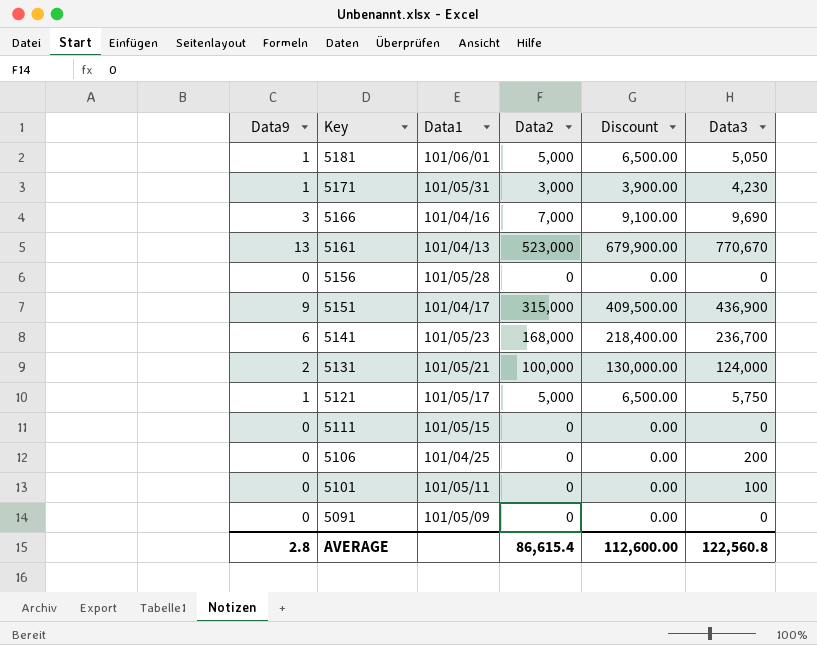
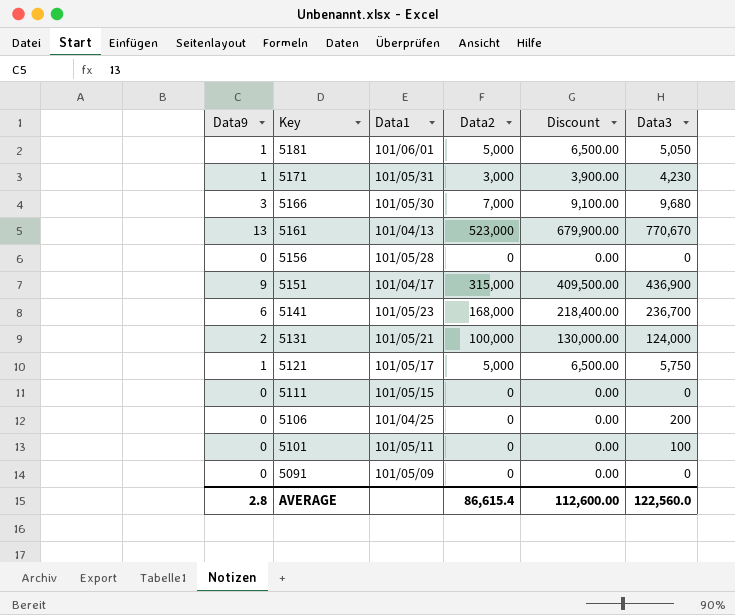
5166 | Data1: 101/04/16 -> 101/05/30
5166 | Data3: 9,690 -> 9,680
AVERAGE | Data3: 122,560.8 -> 122,560.0

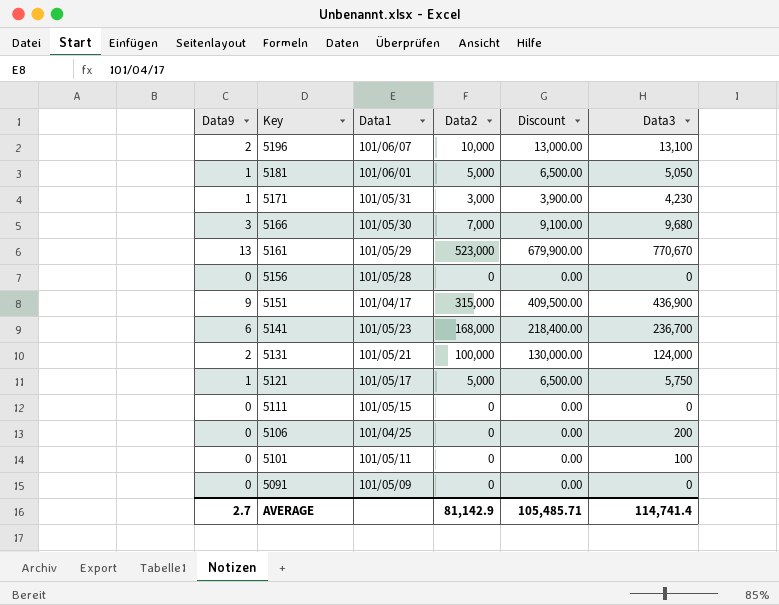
row 5196: none -> 2 | 101/06/07 | 10,000 | 13,000.00 | 13,100
5161 | Data1: 101/04/13 -> 101/05/29
AVERAGE | Data9: 2.8 -> 2.7
AVERAGE | Data2: 86,615.4 -> 81,142.9
AVERAGE | Discount: 112,600.00 -> 105,485.71
AVERAGE | Data3: 122,560.0 -> 114,741.4

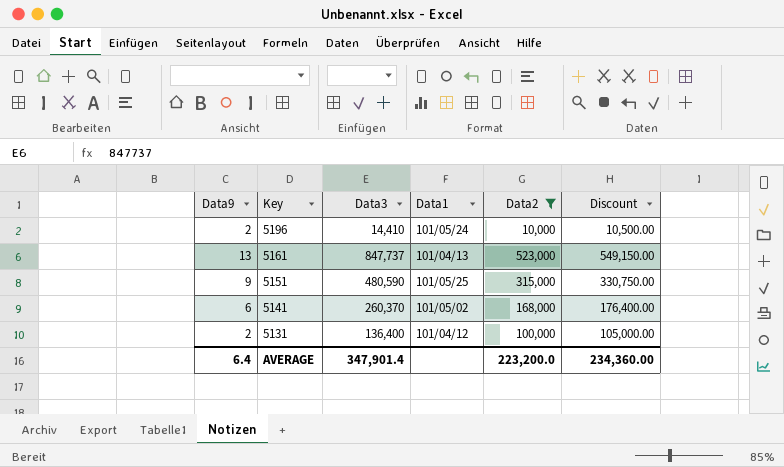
filter: none -> Data2 >= 10,000
column Data3 | position: 6 -> 3
column Discount | formula: [Data2] * 1.3 -> [Data2] * 1.05
5196 | Data3: 13,100 -> 14,410
5196 | Data1: 101/06/07 -> 101/05/24
5161 | Data3: 770,670 -> 847,737
5161 | Data1: 101/05/29 -> 101/04/13
5151 | Data3: 436,900 -> 480,590
5151 | Data1: 101/04/17 -> 101/05/25
5141 | Data3: 236,700 -> 260,370
5141 | Data1: 101/05/23 -> 101/05/02
5131 | Data3: 124,000 -> 136,400
5131 | Data1: 101/05/21 -> 101/04/12
AVERAGE | Data9: 2.7 -> 6.4
AVERAGE | Data3: 114,741.4 -> 347,901.4
AVERAGE | Data2: 81,142.9 -> 223,200.0
AVERAGE | Discount: 105,485.71 -> 234,360.00

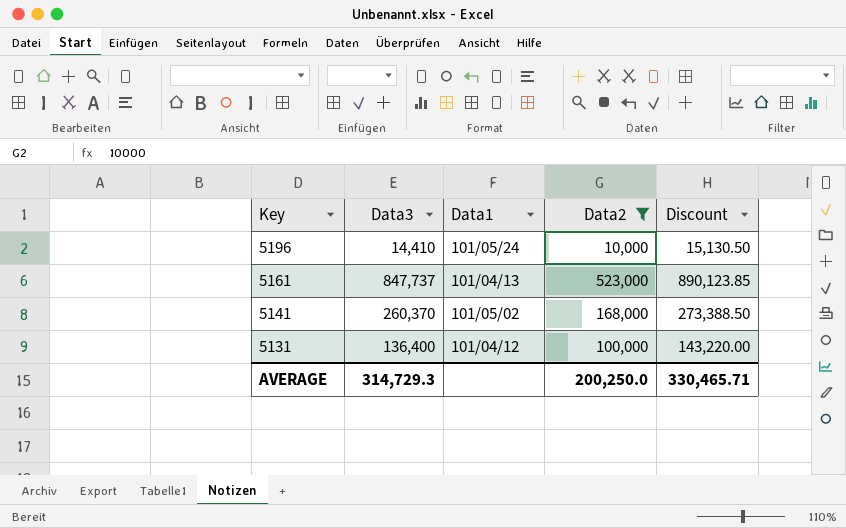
column Data9 | position: 1 -> none
column Discount | formula: [Data2] * 1.05 -> [Data3] * 1.05
row 5151: 9 | 480,590 | 101/05/25 | 315,000 | 330,750.00 -> none
AVERAGE | Data3: 347,901.4 -> 314,729.3
AVERAGE | Data2: 223,200.0 -> 200,250.0
AVERAGE | Discount: 234,360.00 -> 330,465.71

